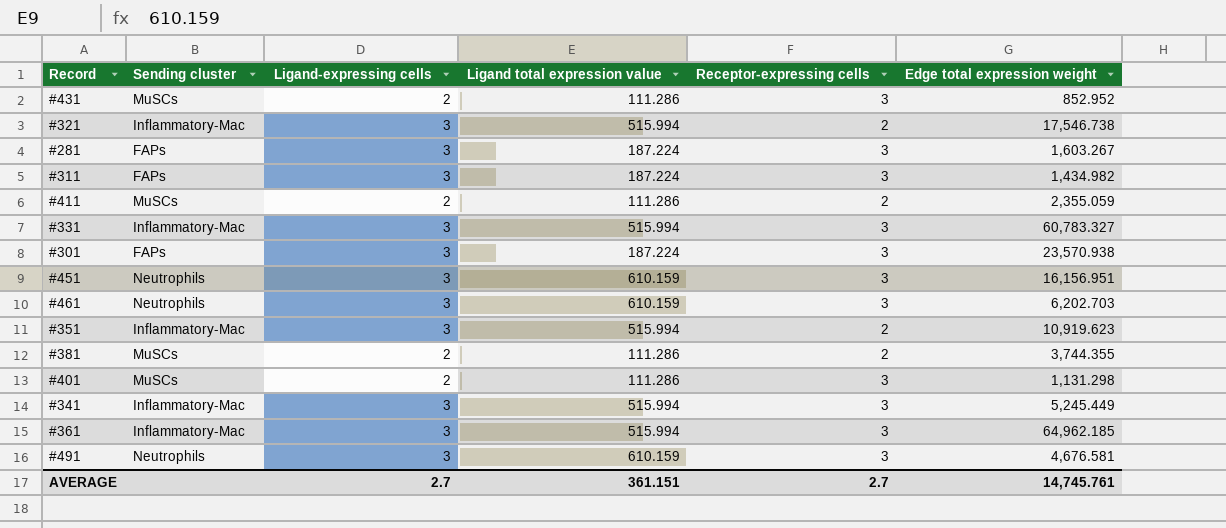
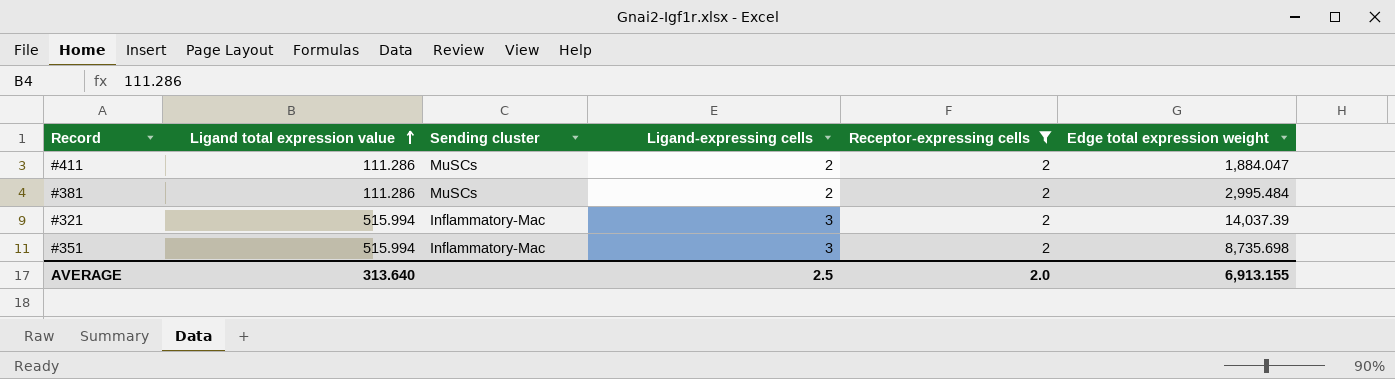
filter: none -> Receptor-expressing cells = 2
row order: none -> Ligand total expression value ascending
column Ligand total expression value | position: 4 -> 2
#411 | Edge total expression weight: 2,355.059 -> 1,884.047
#381 | Edge total expression weight: 3,744.355 -> 2,995.484
#321 | Edge total expression weight: 17,546.738 -> 14,037.39
#351 | Edge total expression weight: 10,919.623 -> 8,735.698
AVERAGE | Ligand total expression value: 361.151 -> 313.640
AVERAGE | Ligand-expressing cells: 2.7 -> 2.5
AVERAGE | Receptor-expressing cells: 2.7 -> 2.0
AVERAGE | Edge total expression weight: 14,745.761 -> 6,913.155

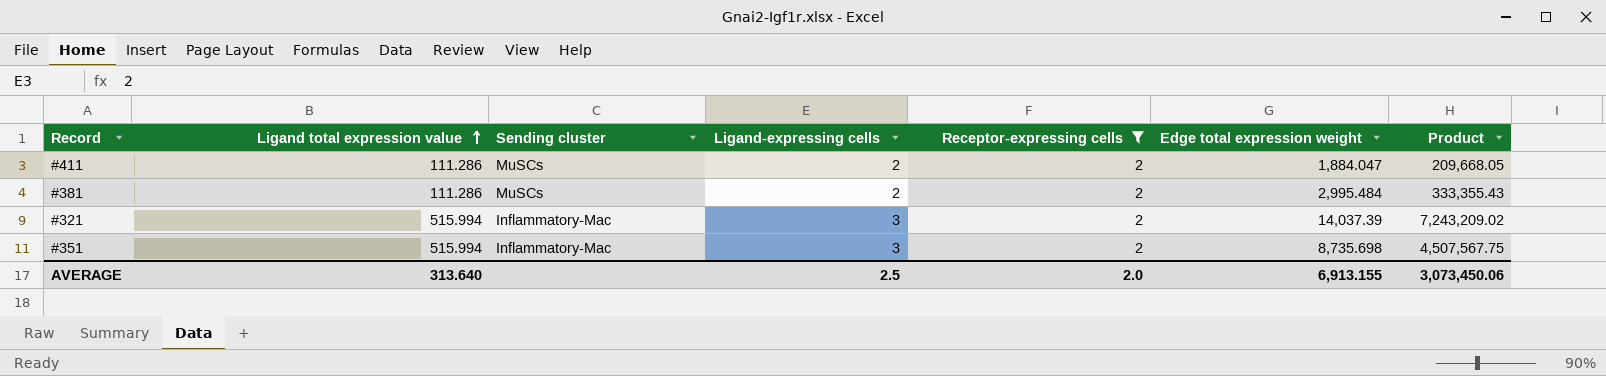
column Product | formula: none -> [Ligand total expression value] * [Edge total expression weight]

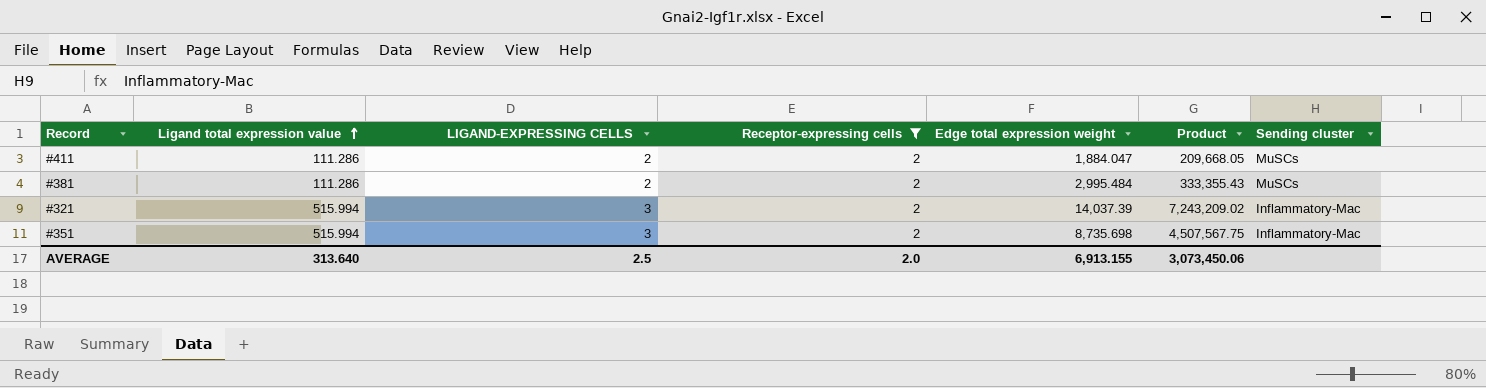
column name: Ligand-expressing cells -> LIGAND-EXPRESSING CELLS
column Sending cluster | position: 3 -> 7

